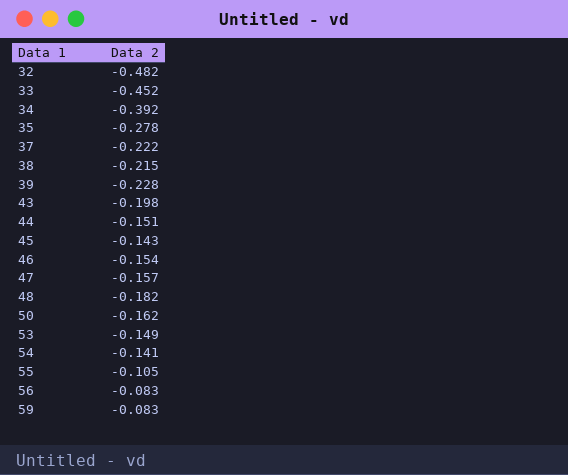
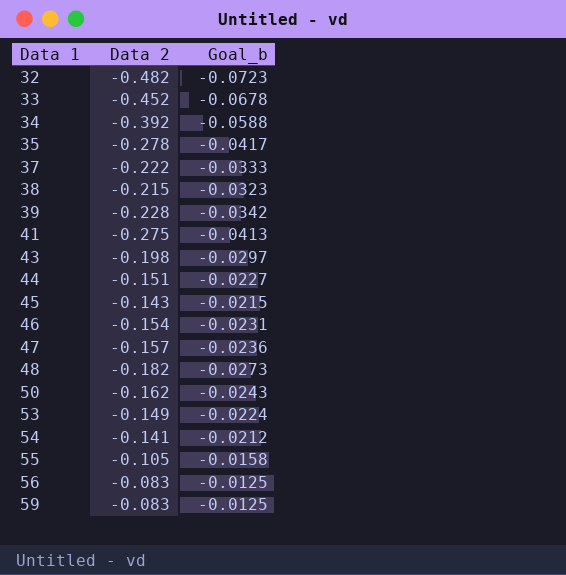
column Goal_b | formula: none -> [Data 2] * 0.15
row 41: none -> -0.275 | -0.0413

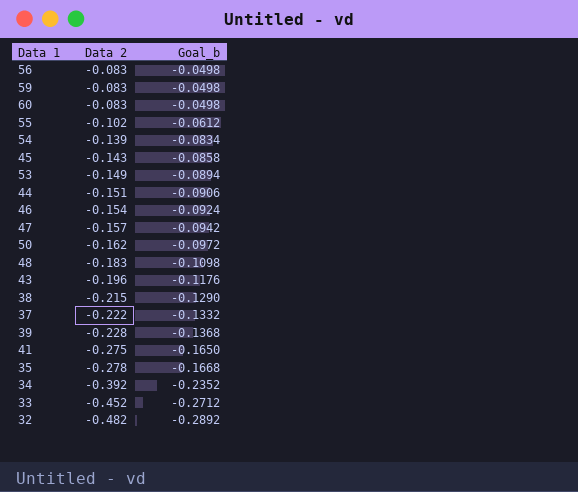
row order: Data 1 ascending -> Data 2 descending
column Goal_b | formula: [Data 2] * 0.15 -> [Data 2] * 0.6
row 60: none -> -0.083 | -0.0498
55 | Data 2: -0.105 -> -0.102
54 | Data 2: -0.141 -> -0.139
48 | Data 2: -0.182 -> -0.183
43 | Data 2: -0.198 -> -0.196

